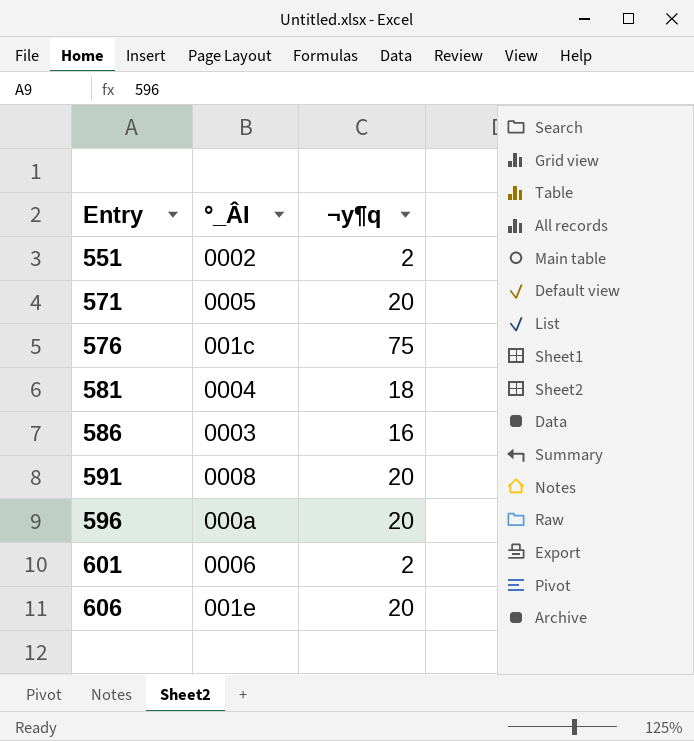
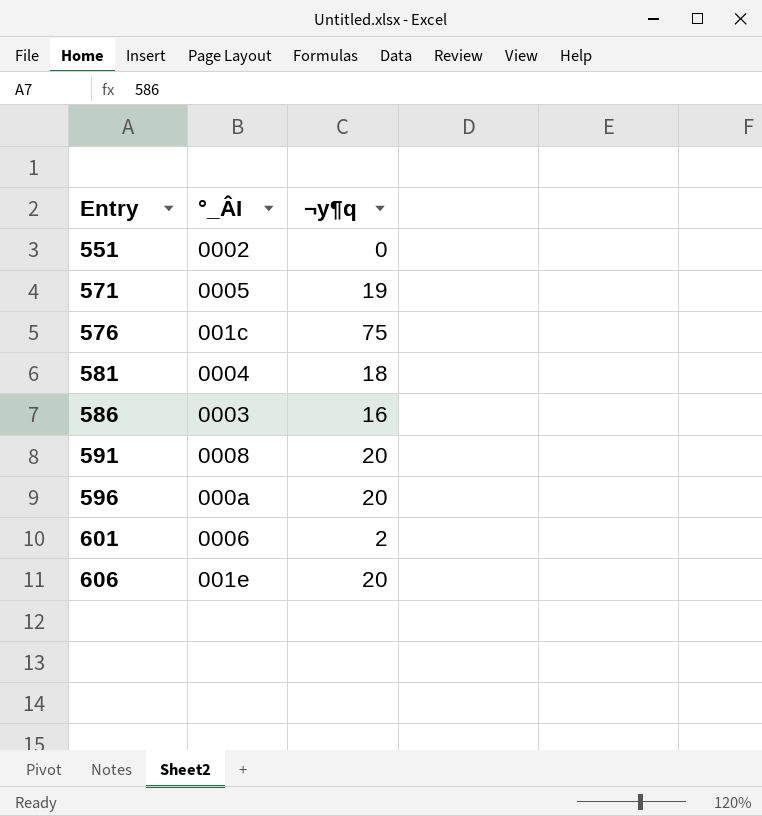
551 | ¬y¶q: 2 -> 0
571 | ¬y¶q: 20 -> 19

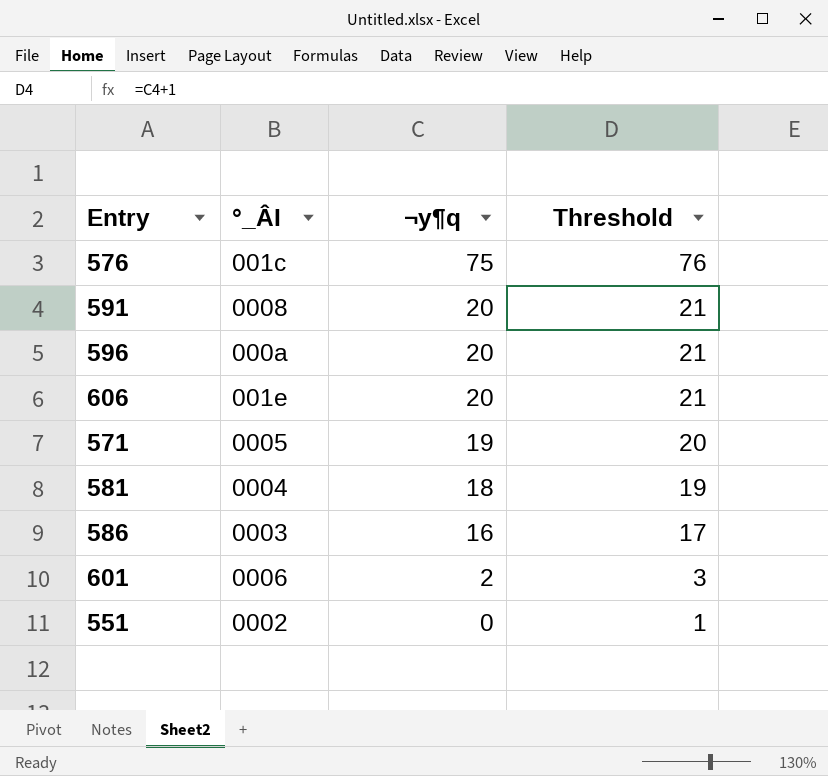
row order: Entry ascending -> ¬y¶q descending
column Threshold | formula: none -> [¬y¶q] + 1

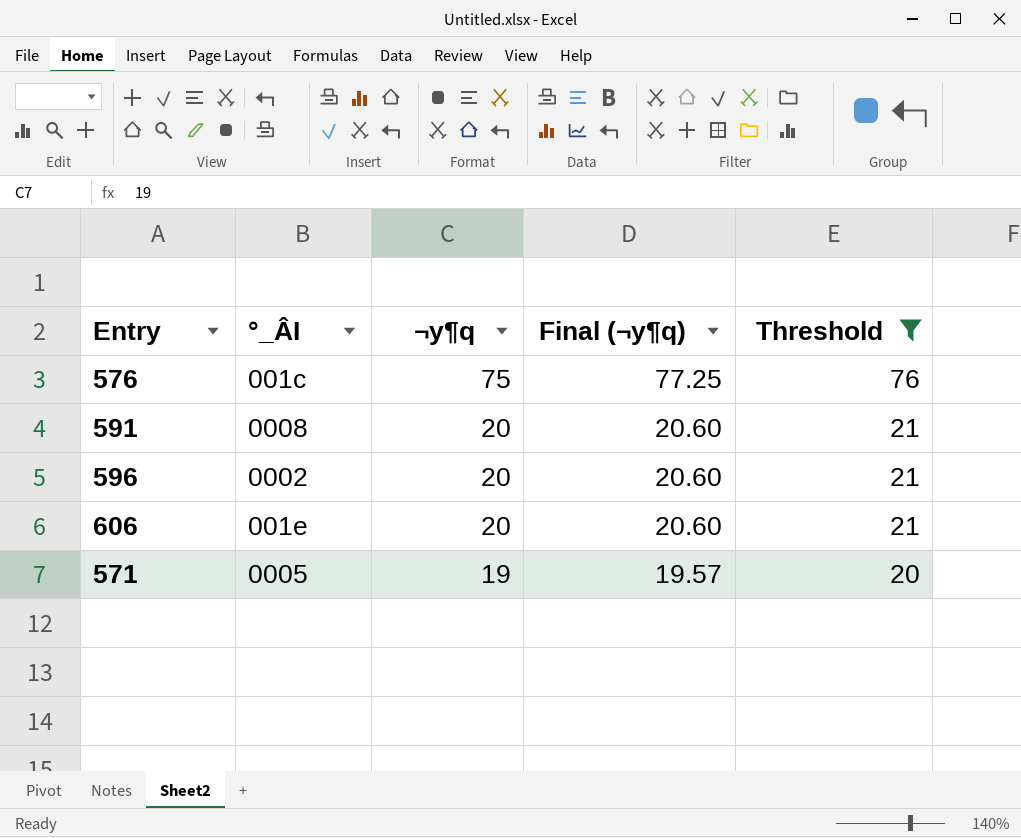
filter: none -> Threshold >= 20
column Final (¬y¶q) | formula: none -> [¬y¶q] * 1.03
596 | °_ÂI: 000a -> 0002

